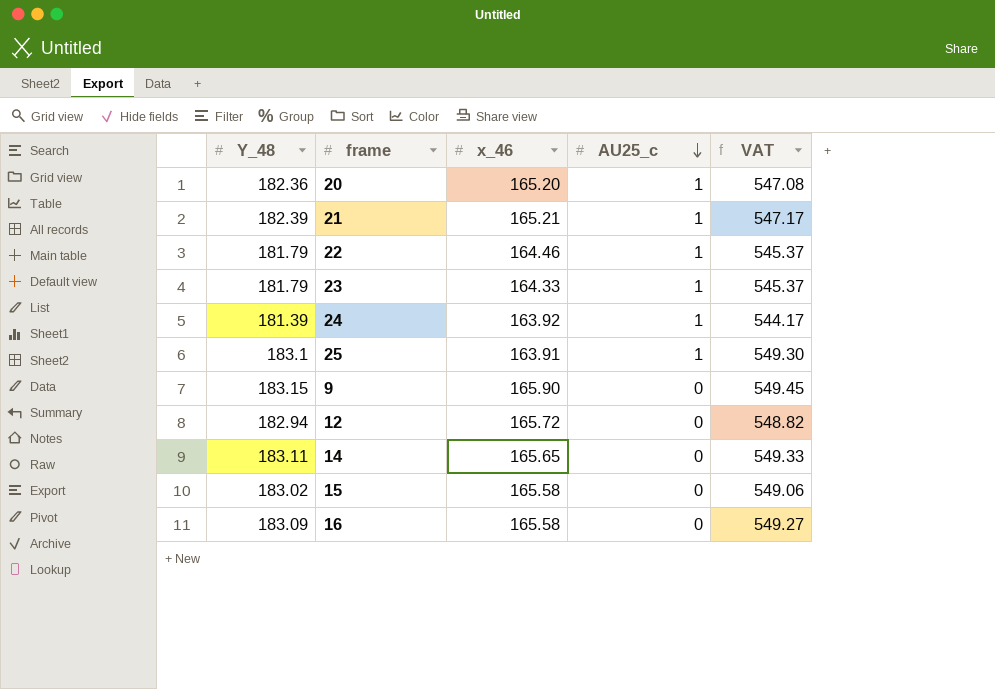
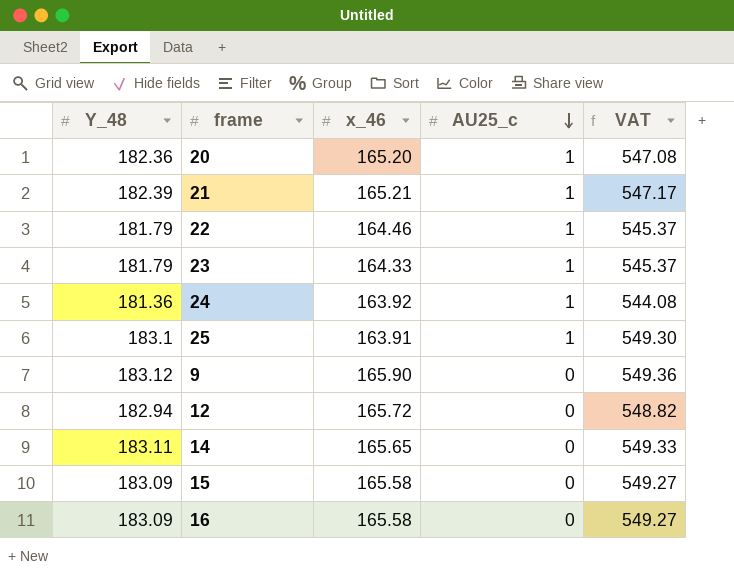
24 | Y_48: 181.39 -> 181.36
24 | VAT: 544.17 -> 544.08
9 | Y_48: 183.15 -> 183.12
9 | VAT: 549.45 -> 549.36
15 | Y_48: 183.02 -> 183.09
15 | VAT: 549.06 -> 549.27

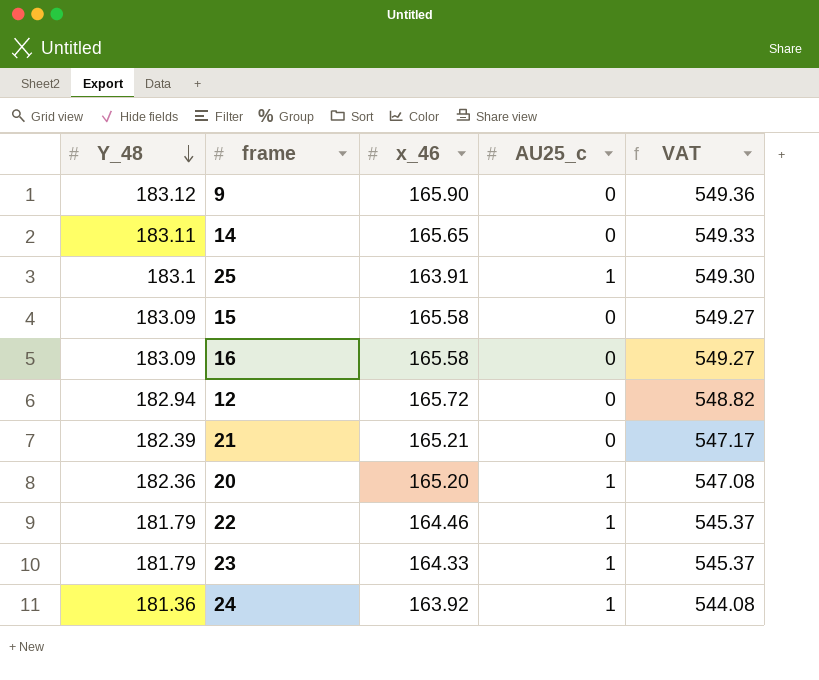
row order: AU25_c descending -> Y_48 descending
21 | AU25_c: 1 -> 0

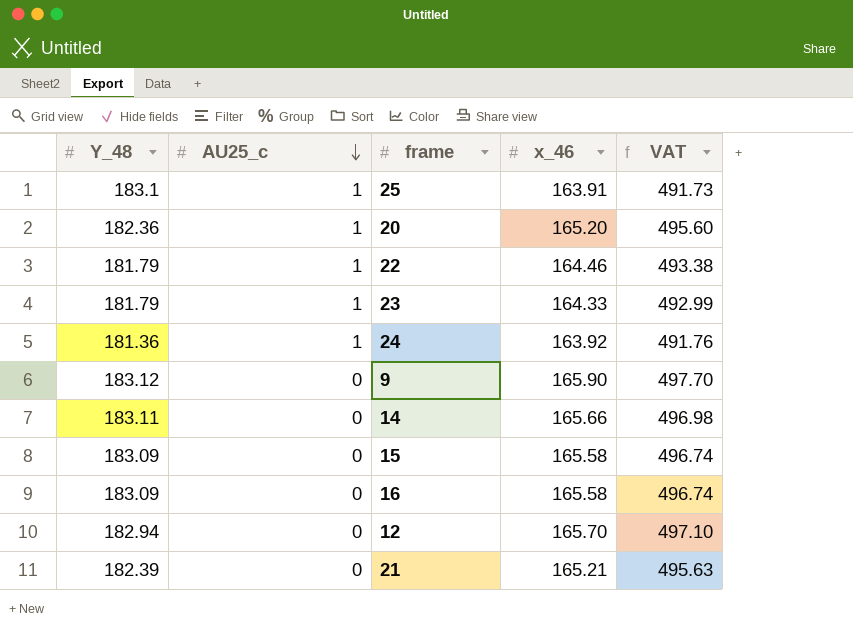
row order: Y_48 descending -> AU25_c descending
column AU25_c | position: 4 -> 2
column VAT | formula: [Y_48] * 3 -> [x_46] * 3
14 | x_46: 165.65 -> 165.66
12 | x_46: 165.72 -> 165.70

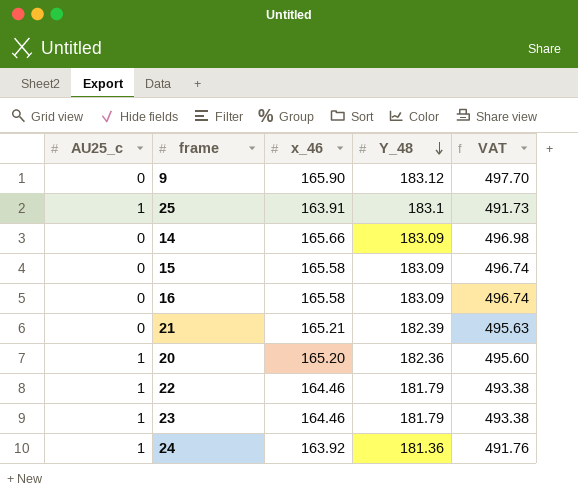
row order: AU25_c descending -> Y_48 descending
column Y_48 | position: 1 -> 4
row 12: 182.94 | 0 | 165.70 | 497.10 -> none
14 | Y_48: 183.11 -> 183.09
23 | x_46: 164.33 -> 164.46
23 | VAT: 492.99 -> 493.38

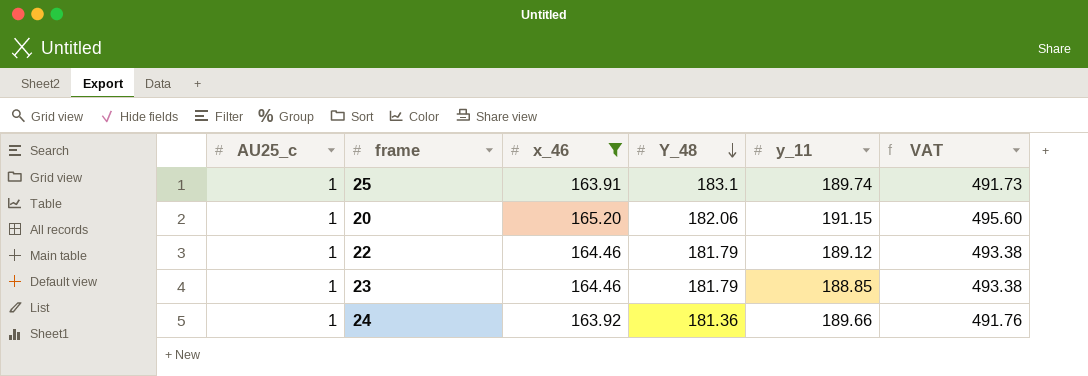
filter: none -> x_46 <= 165.20
column y_11 | position: none -> 5
20 | Y_48: 182.36 -> 182.06

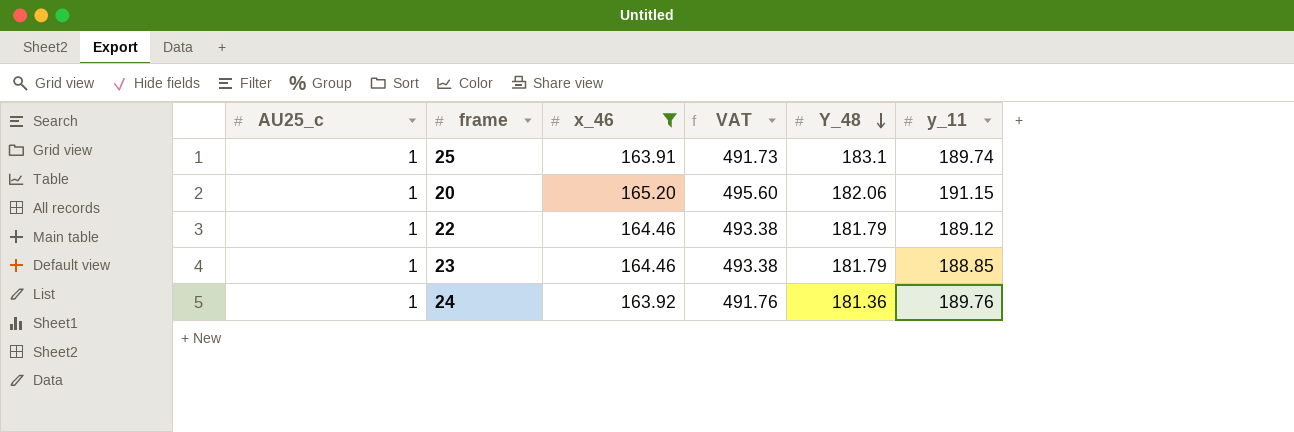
column VAT | position: 6 -> 4
24 | y_11: 189.66 -> 189.76

